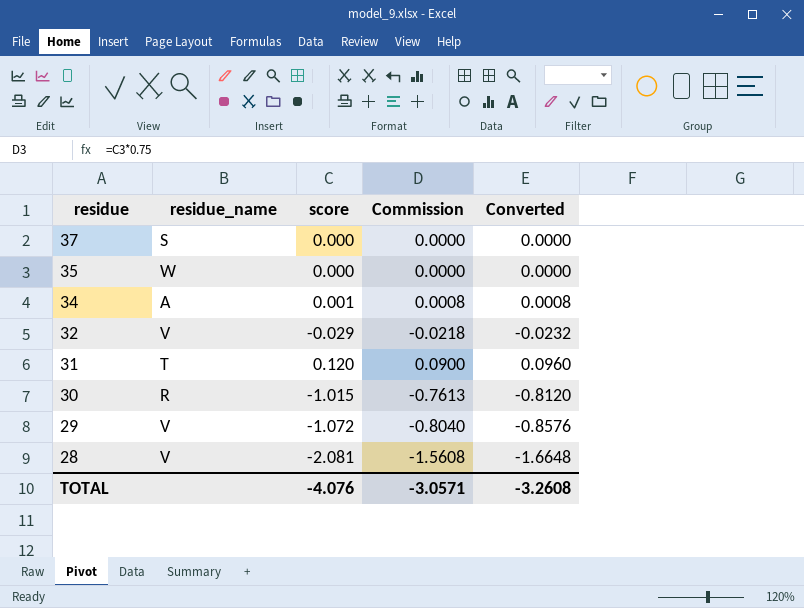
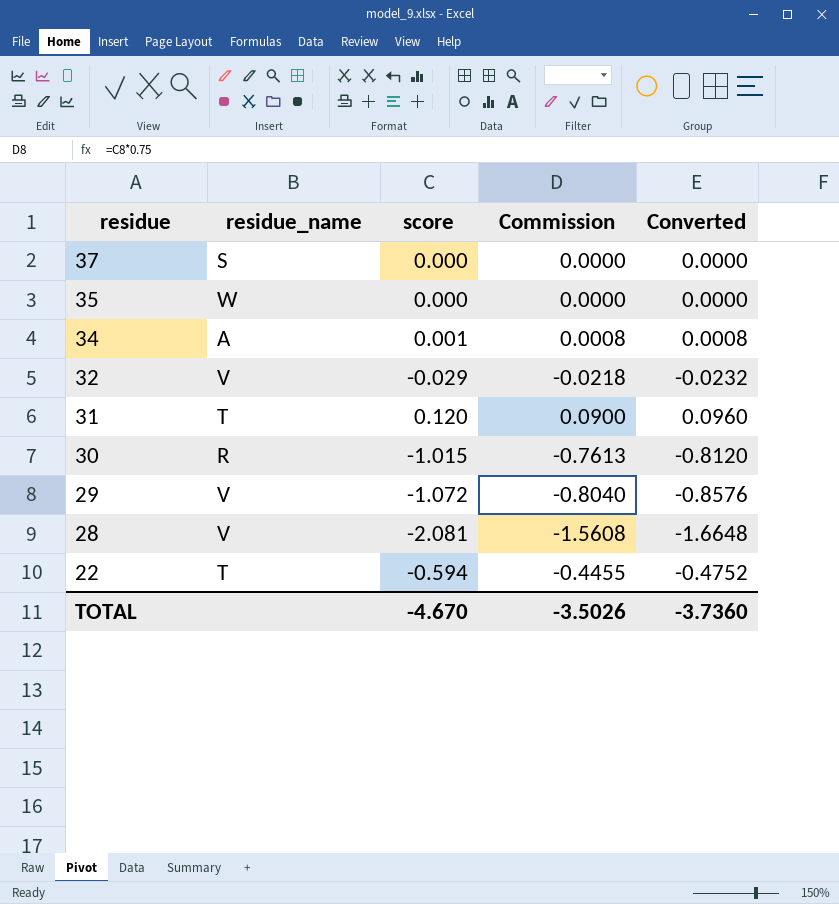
row 22: none -> T | -0.594 | -0.4455 | -0.4752
TOTAL | score: -4.076 -> -4.670
TOTAL | Commission: -3.0571 -> -3.5026
TOTAL | Converted: -3.2608 -> -3.7360

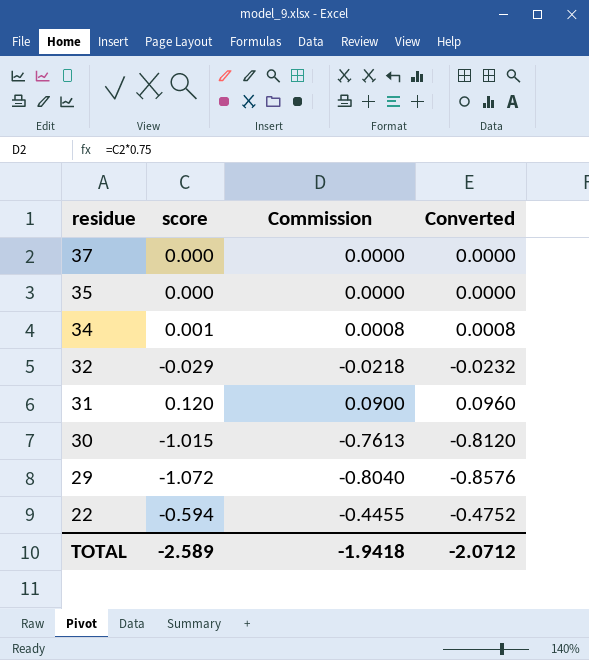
column residue_name | position: 2 -> none
row 28: V | -2.081 | -1.5608 | -1.6648 -> none
TOTAL | score: -4.670 -> -2.589
TOTAL | Commission: -3.5026 -> -1.9418
TOTAL | Converted: -3.7360 -> -2.0712

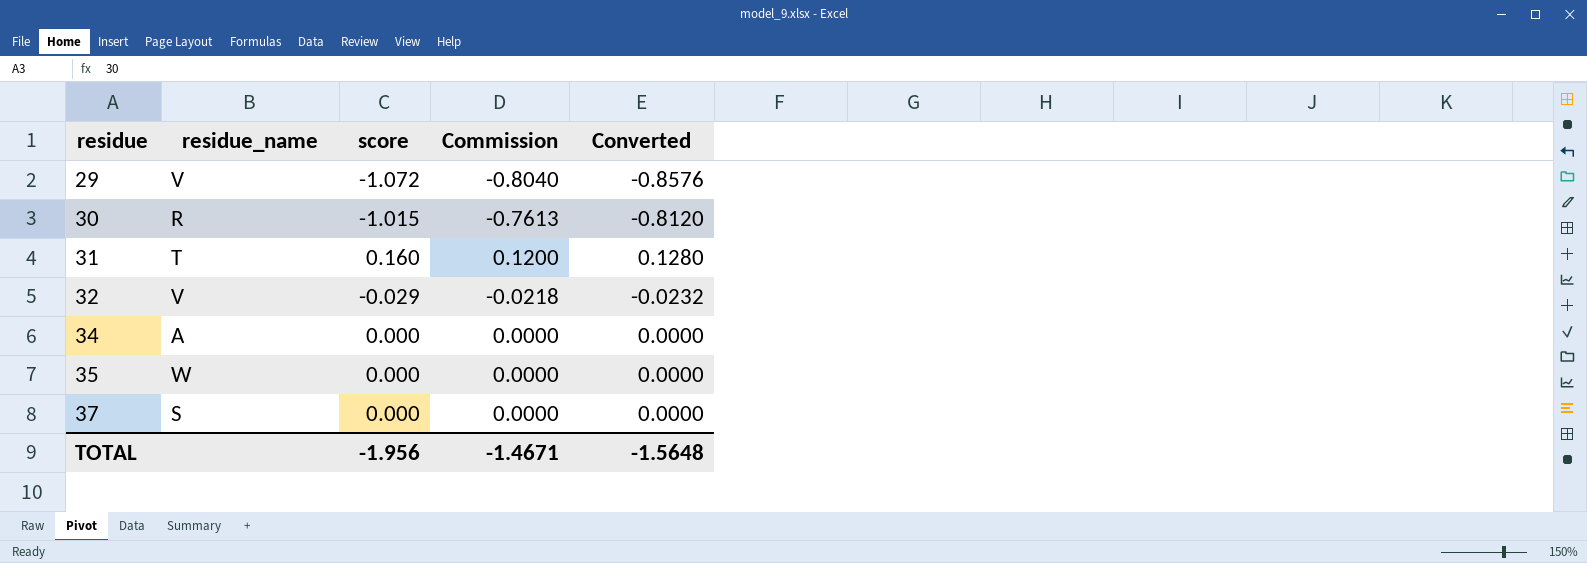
row order: residue descending -> residue ascending
column residue_name | position: none -> 2
row 22: -0.594 | -0.4455 | -0.4752 -> none
31 | score: 0.120 -> 0.160
31 | Commission: 0.0900 -> 0.1200
31 | Converted: 0.0960 -> 0.1280
34 | score: 0.001 -> 0.000
34 | Commission: 0.0008 -> 0.0000
34 | Converted: 0.0008 -> 0.0000
TOTAL | score: -2.589 -> -1.956
TOTAL | Commission: -1.9418 -> -1.4671
TOTAL | Converted: -2.0712 -> -1.5648

